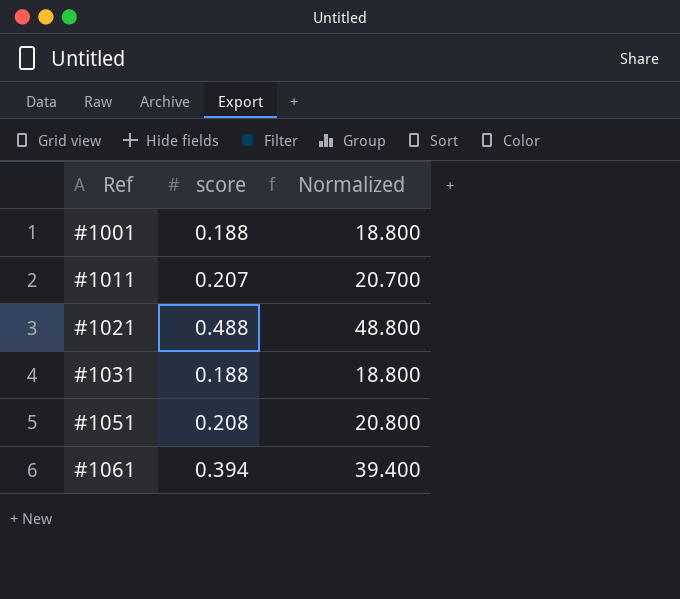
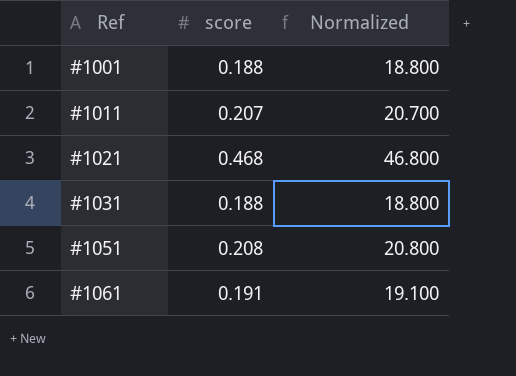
#1021 | score: 0.488 -> 0.468
#1021 | Normalized: 48.800 -> 46.800
#1061 | score: 0.394 -> 0.191
#1061 | Normalized: 39.400 -> 19.100

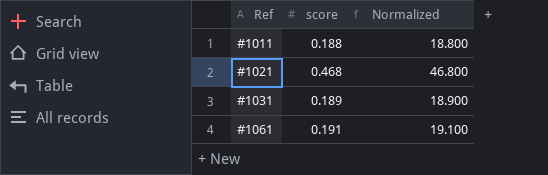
row #1001: 0.188 | 18.800 -> none
row #1051: 0.208 | 20.800 -> none
#1011 | score: 0.207 -> 0.188
#1011 | Normalized: 20.700 -> 18.800
#1031 | score: 0.188 -> 0.189
#1031 | Normalized: 18.800 -> 18.900

